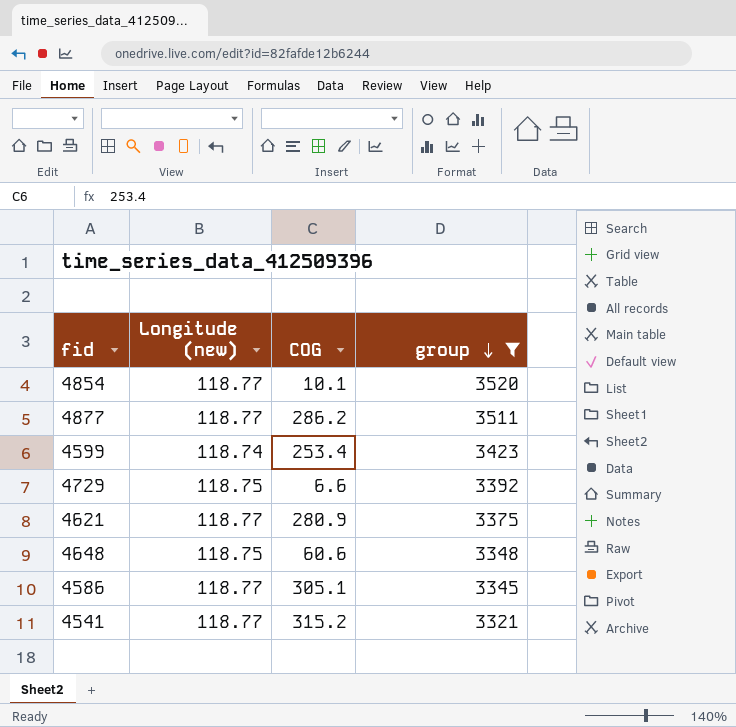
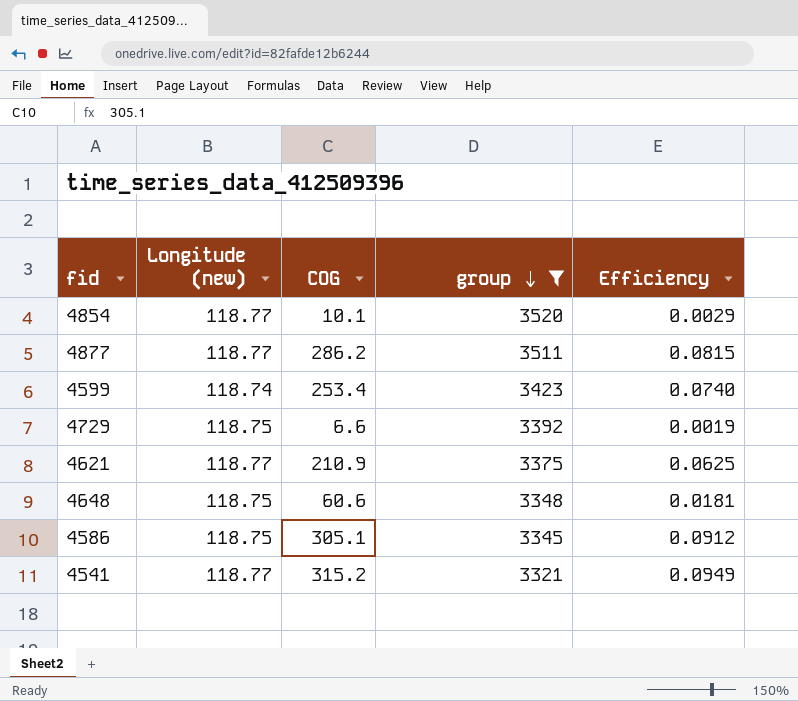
column Efficiency | formula: none -> [COG] / [group]
4621 | COG: 280.9 -> 210.9
4586 | Longitude (new): 118.77 -> 118.75

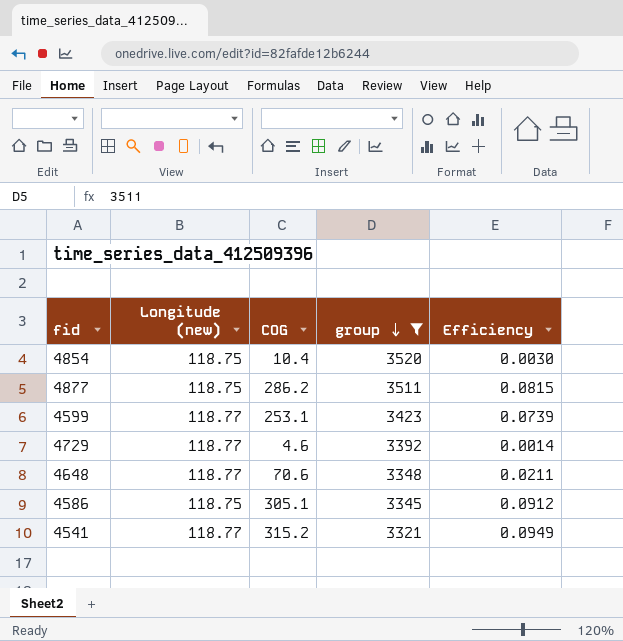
row 4621: 118.77 | 210.9 | 3375 | 0.0625 -> none
4854 | Longitude (new): 118.77 -> 118.75
4854 | COG: 10.1 -> 10.4
4854 | Efficiency: 0.0029 -> 0.0030
4877 | Longitude (new): 118.77 -> 118.75
4599 | Longitude (new): 118.74 -> 118.77
4599 | COG: 253.4 -> 253.1
4599 | Efficiency: 0.0740 -> 0.0739
4729 | Longitude (new): 118.75 -> 118.77
4729 | COG: 6.6 -> 4.6
4729 | Efficiency: 0.0019 -> 0.0014
4648 | Longitude (new): 118.75 -> 118.77
4648 | COG: 60.6 -> 70.6
4648 | Efficiency: 0.0181 -> 0.0211

